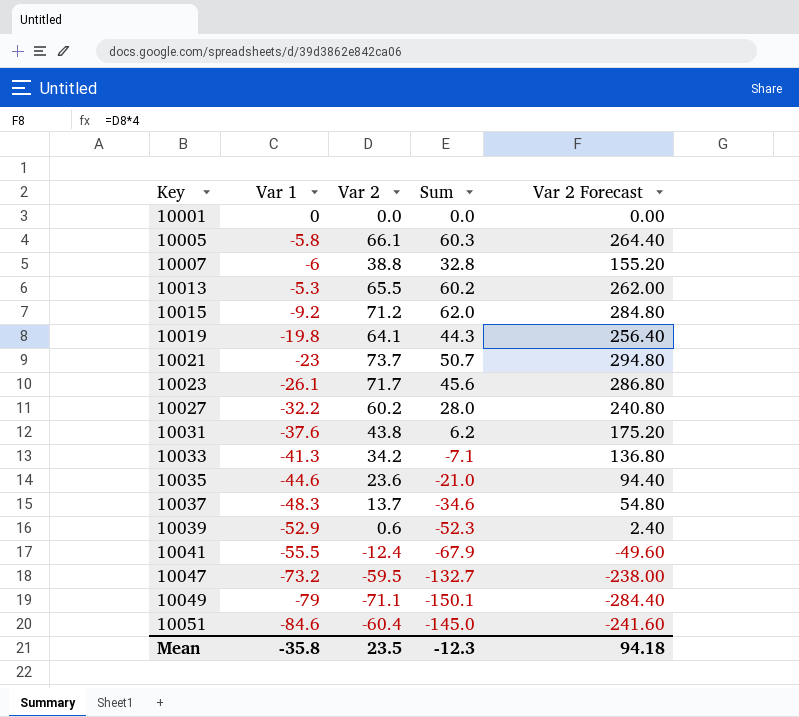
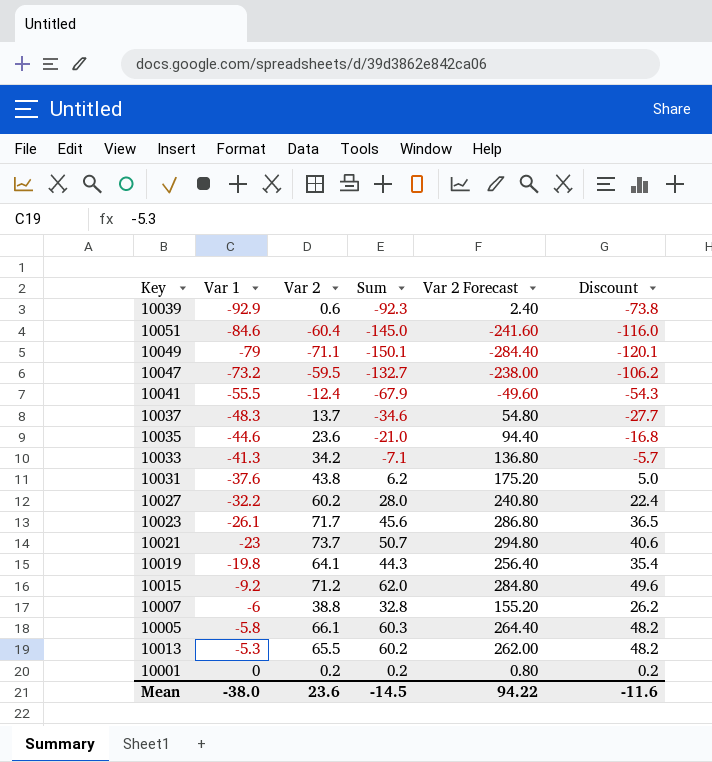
row order: Key ascending -> Var 1 ascending
column Discount | formula: none -> [Sum] * 0.8
10039 | Var 1: -52.9 -> -92.9
10039 | Sum: -52.3 -> -92.3
10001 | Var 2: 0.0 -> 0.2
10001 | Sum: 0.0 -> 0.2
10001 | Var 2 Forecast: 0.00 -> 0.80
Mean | Var 1: -35.8 -> -38.0
Mean | Var 2: 23.5 -> 23.6
Mean | Sum: -12.3 -> -14.5
Mean | Var 2 Forecast: 94.18 -> 94.22

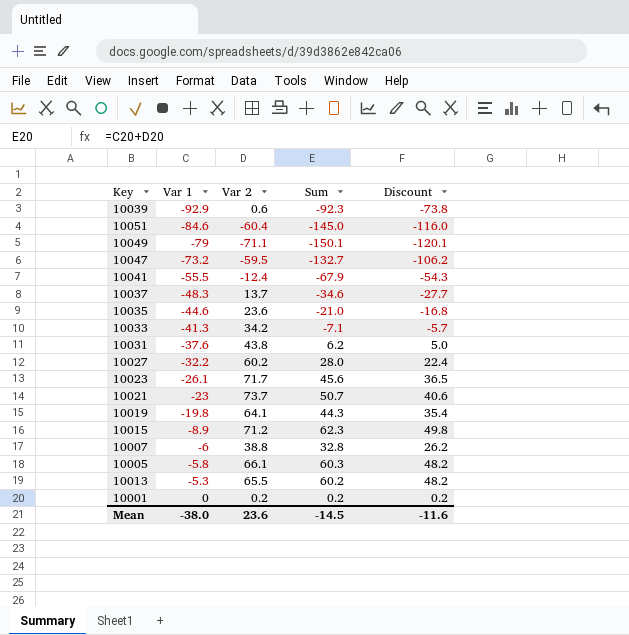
column Var 2 Forecast | formula: [Var 2] * 4 -> none
10015 | Var 1: -9.2 -> -8.9
10015 | Sum: 62.0 -> 62.3
10015 | Discount: 49.6 -> 49.8

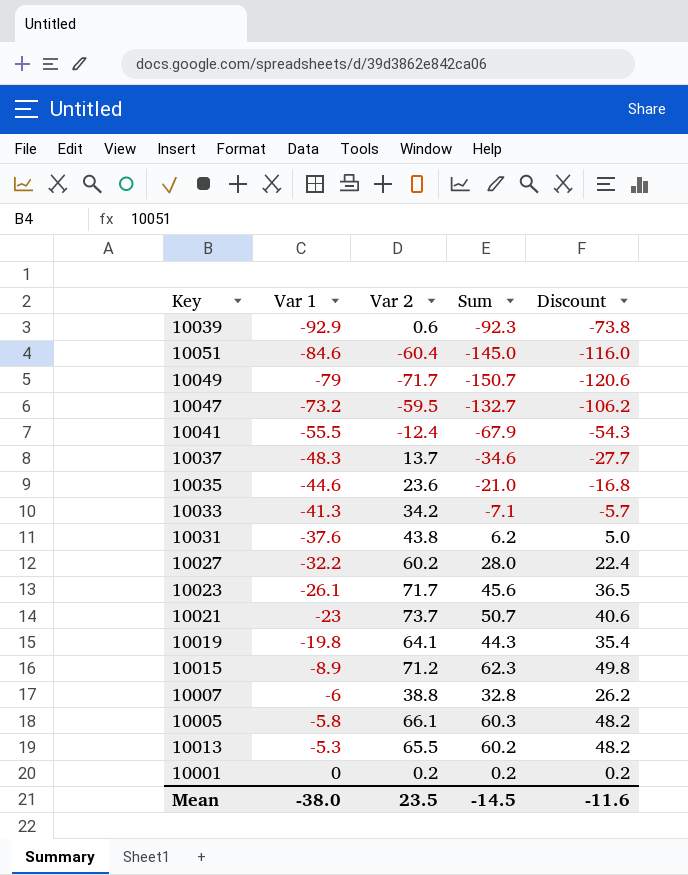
10049 | Var 2: -71.1 -> -71.7
10049 | Sum: -150.1 -> -150.7
10049 | Discount: -120.1 -> -120.6
Mean | Var 2: 23.6 -> 23.5

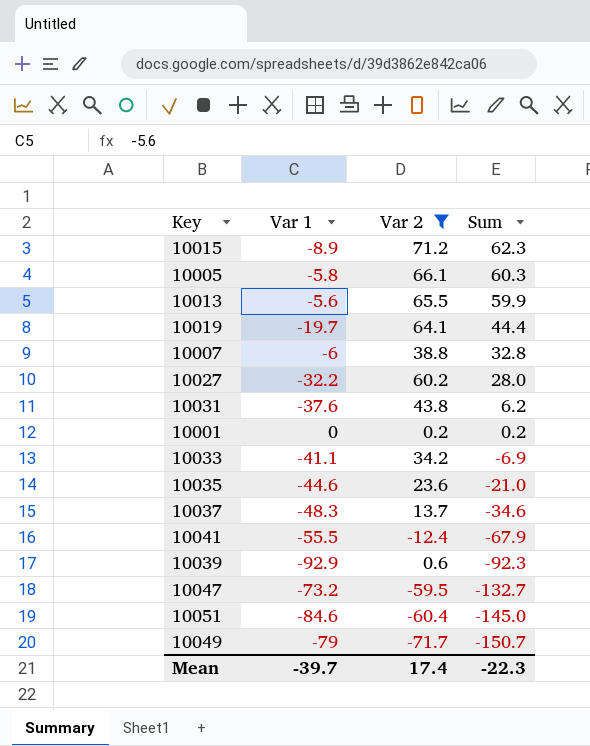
filter: none -> Var 2 <= 71.2
row order: Var 1 ascending -> Sum descending
column Discount | formula: [Sum] * 0.8 -> none
10013 | Var 1: -5.3 -> -5.6
10013 | Sum: 60.2 -> 59.9
10019 | Var 1: -19.8 -> -19.7
10019 | Sum: 44.3 -> 44.4
10033 | Var 1: -41.3 -> -41.1
10033 | Sum: -7.1 -> -6.9
Mean | Var 1: -38.0 -> -39.7
Mean | Var 2: 23.5 -> 17.4
Mean | Sum: -14.5 -> -22.3

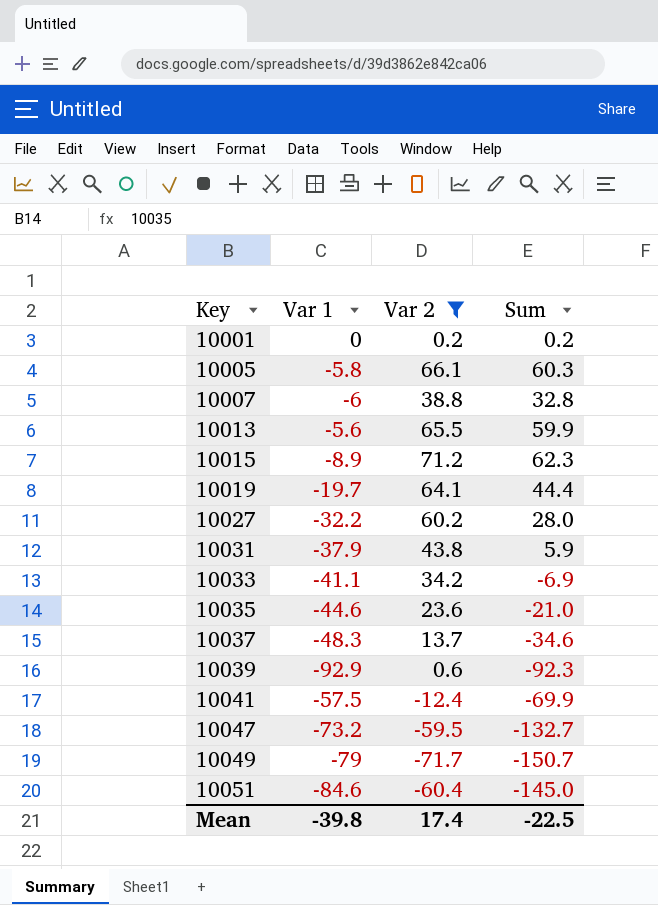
row order: Sum descending -> Key ascending
10031 | Var 1: -37.6 -> -37.9
10031 | Sum: 6.2 -> 5.9
10041 | Var 1: -55.5 -> -57.5
10041 | Sum: -67.9 -> -69.9
Mean | Var 1: -39.7 -> -39.8
Mean | Sum: -22.3 -> -22.5

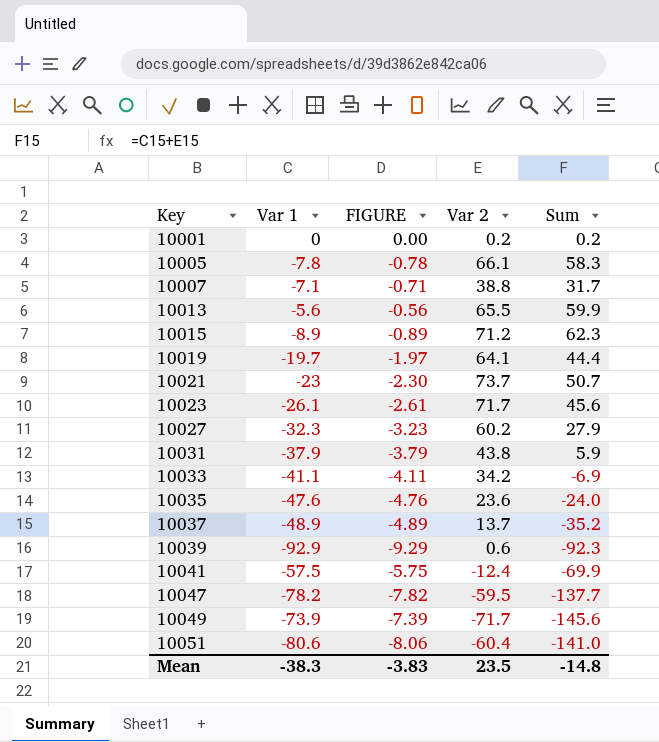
filter: Var 2 <= 71.2 -> none
column FIGURE | formula: none -> [Var 1] * 0.1
10005 | Var 1: -5.8 -> -7.8
10005 | Sum: 60.3 -> 58.3
10007 | Var 1: -6 -> -7.1
10007 | Sum: 32.8 -> 31.7
10027 | Var 1: -32.2 -> -32.3
10027 | Sum: 28.0 -> 27.9
10035 | Var 1: -44.6 -> -47.6
10035 | Sum: -21.0 -> -24.0
10037 | Var 1: -48.3 -> -48.9
10037 | Sum: -34.6 -> -35.2
10047 | Var 1: -73.2 -> -78.2
10047 | Sum: -132.7 -> -137.7
10049 | Var 1: -79 -> -73.9
10049 | Sum: -150.7 -> -145.6
10051 | Var 1: -84.6 -> -80.6
10051 | Sum: -145.0 -> -141.0
Mean | Var 1: -39.8 -> -38.3
Mean | Var 2: 17.4 -> 23.5
Mean | Sum: -22.5 -> -14.8

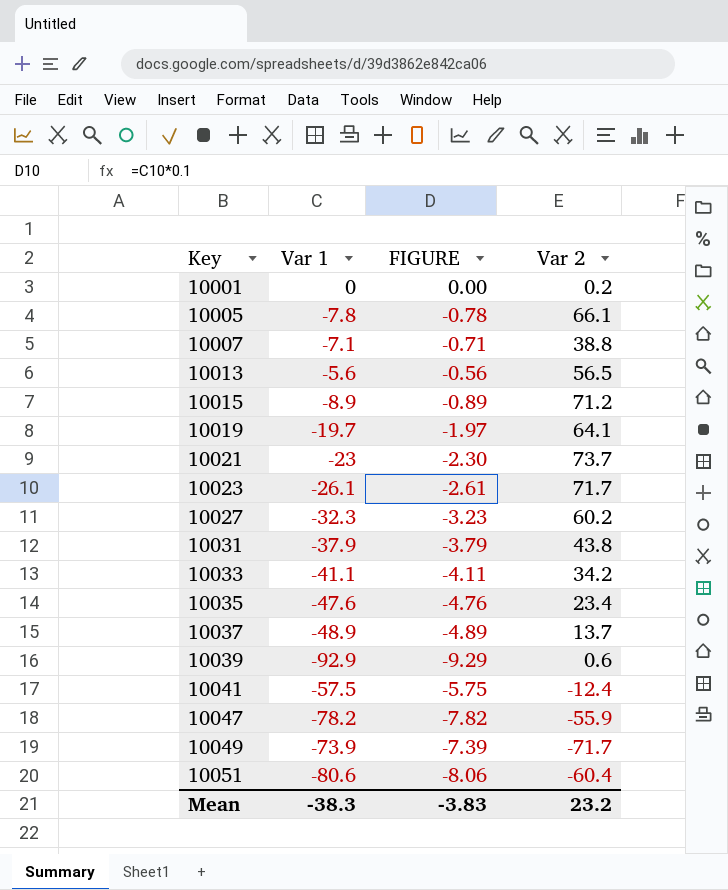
column Sum | formula: [Var 1] + [Var 2] -> none
10013 | Var 2: 65.5 -> 56.5
10035 | Var 2: 23.6 -> 23.4
10047 | Var 2: -59.5 -> -55.9
Mean | Var 2: 23.5 -> 23.2

